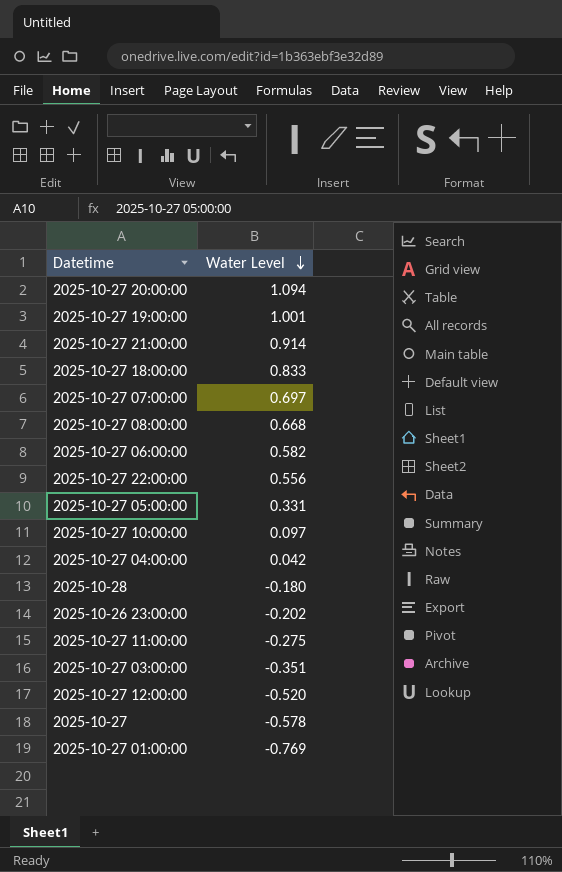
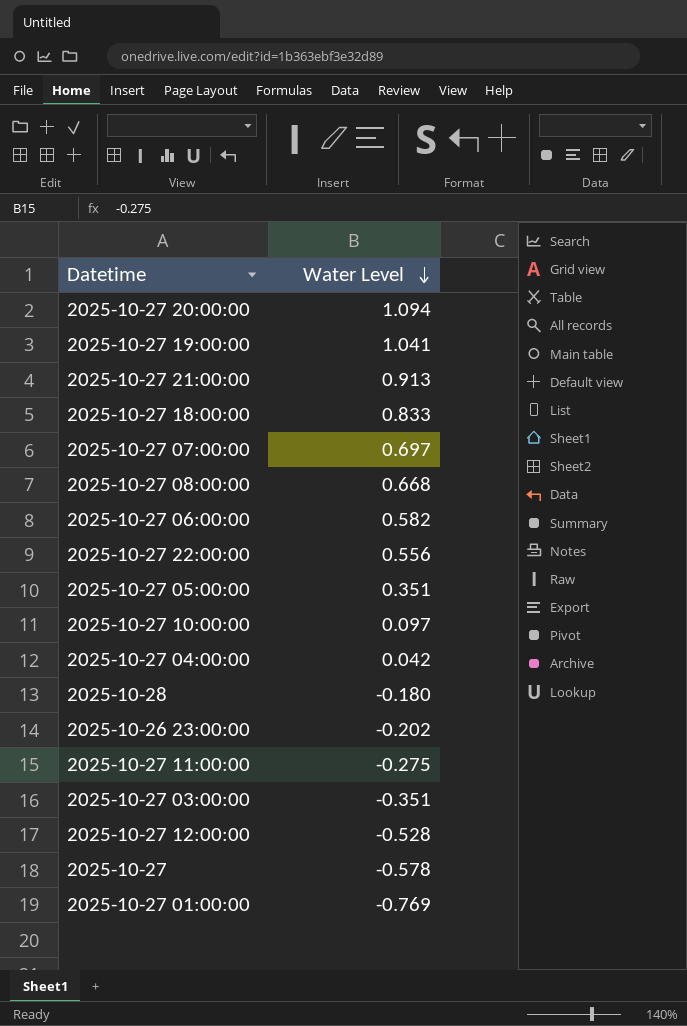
2025-10-27 19:00:00 | Water Level: 1.001 -> 1.041
2025-10-27 21:00:00 | Water Level: 0.914 -> 0.913
2025-10-27 05:00:00 | Water Level: 0.331 -> 0.351
2025-10-27 12:00:00 | Water Level: -0.520 -> -0.528

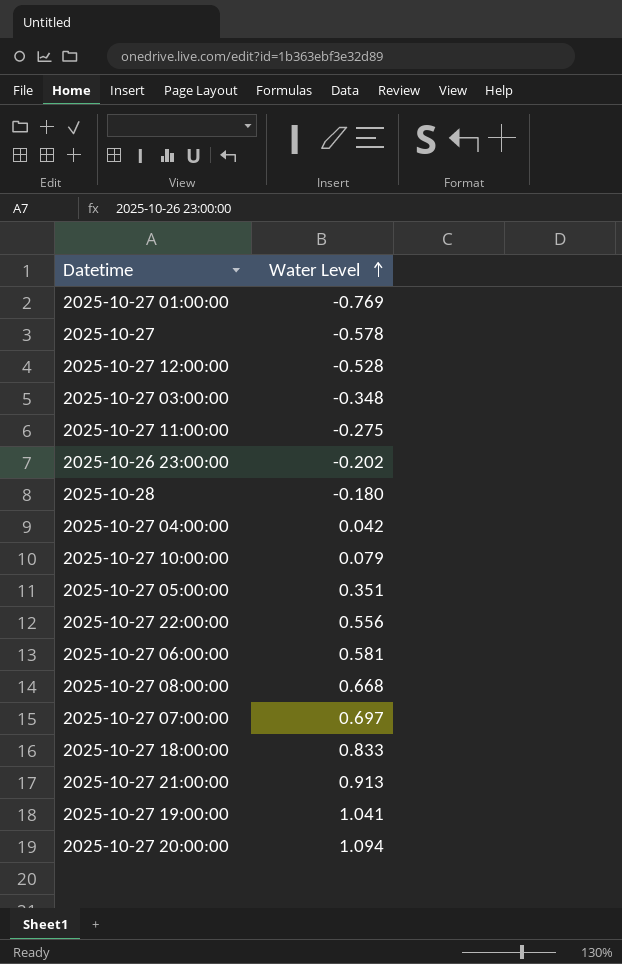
row order: Water Level descending -> Water Level ascending
2025-10-27 03:00:00 | Water Level: -0.351 -> -0.348
2025-10-27 10:00:00 | Water Level: 0.097 -> 0.079
2025-10-27 06:00:00 | Water Level: 0.582 -> 0.581

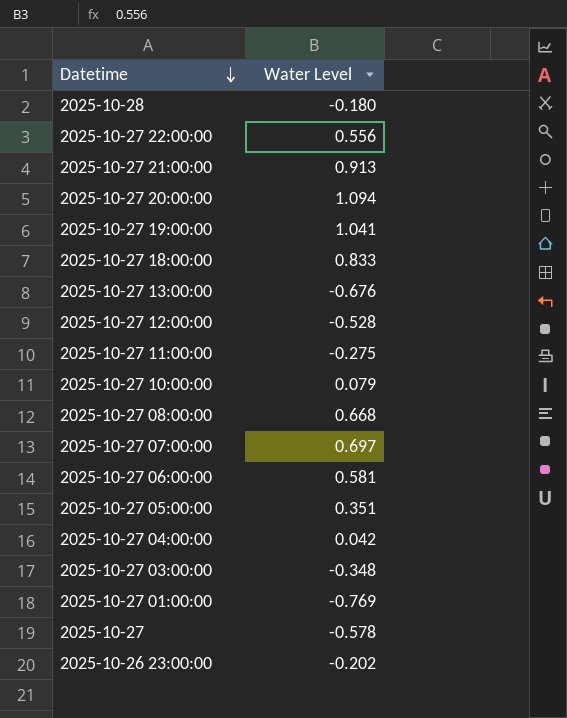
row order: Water Level ascending -> Datetime descending
row 2025-10-27 13:00:00: none -> -0.676

